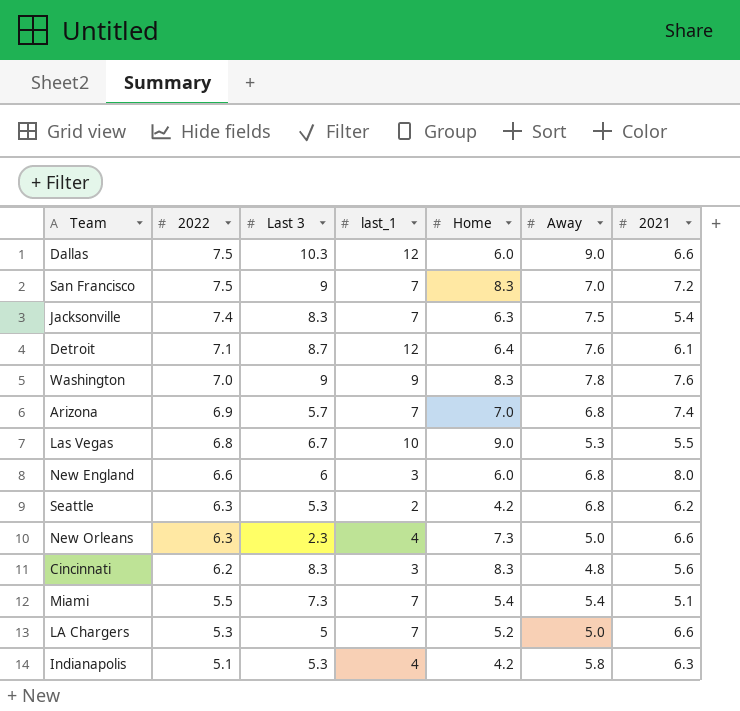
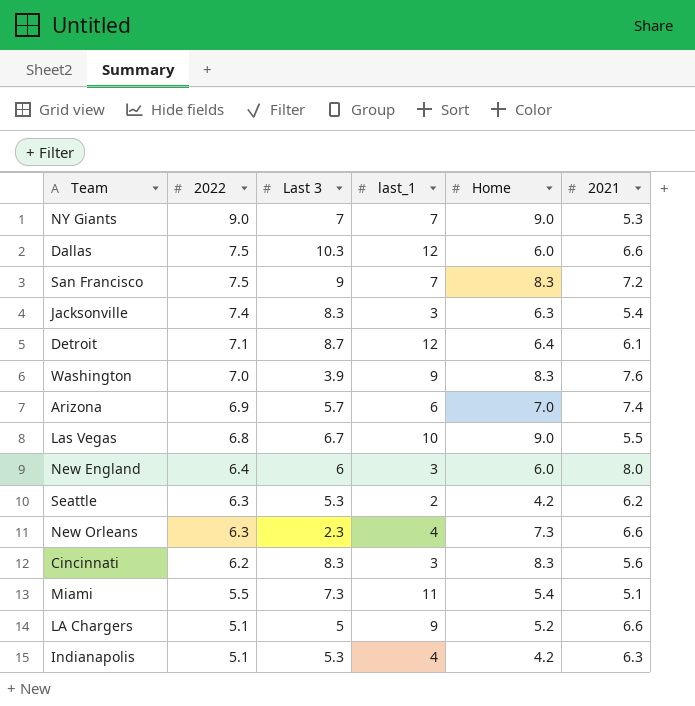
column Away | position: 6 -> none
row NY Giants: none -> 9.0 | 7 | 7 | 9.0 | 5.3
Jacksonville | last_1: 7 -> 3
Washington | Last 3: 9 -> 3.9
Arizona | last_1: 7 -> 6
New England | 2022: 6.6 -> 6.4
Miami | last_1: 7 -> 11
LA Chargers | 2022: 5.3 -> 5.1
LA Chargers | last_1: 7 -> 9

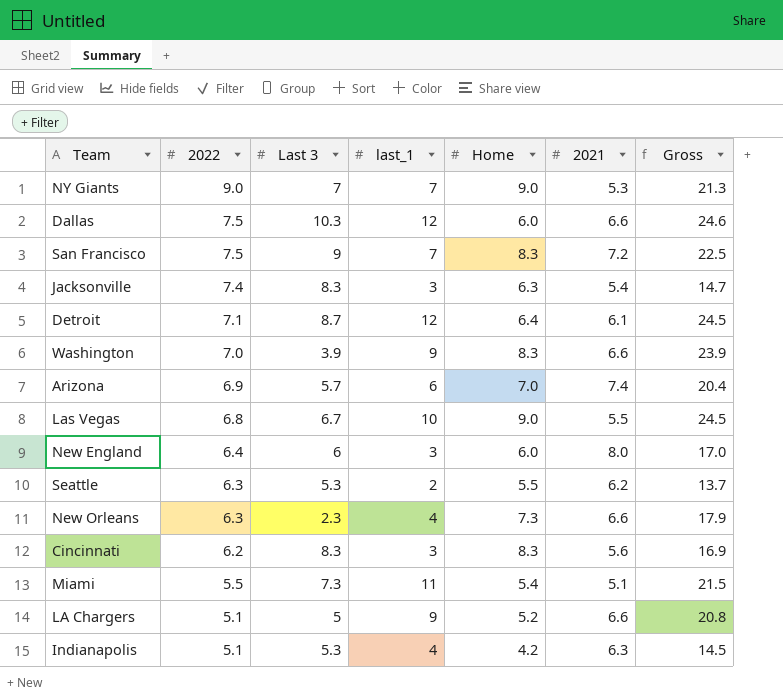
column Gross | formula: none -> [last_1] + [Home] + [2021]
Washington | 2021: 7.6 -> 6.6
Seattle | Home: 4.2 -> 5.5

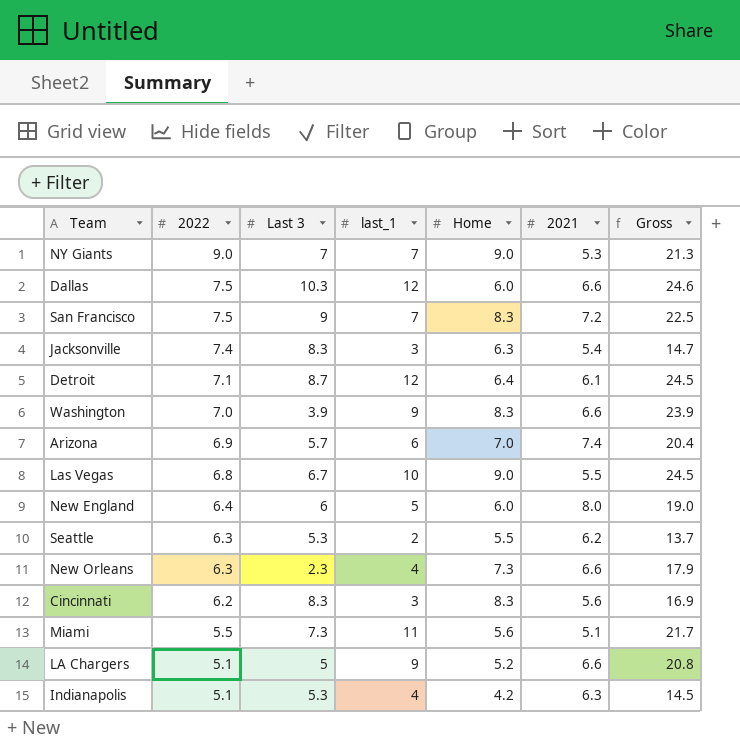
New England | last_1: 3 -> 5
New England | Gross: 17.0 -> 19.0
Miami | Home: 5.4 -> 5.6
Miami | Gross: 21.5 -> 21.7

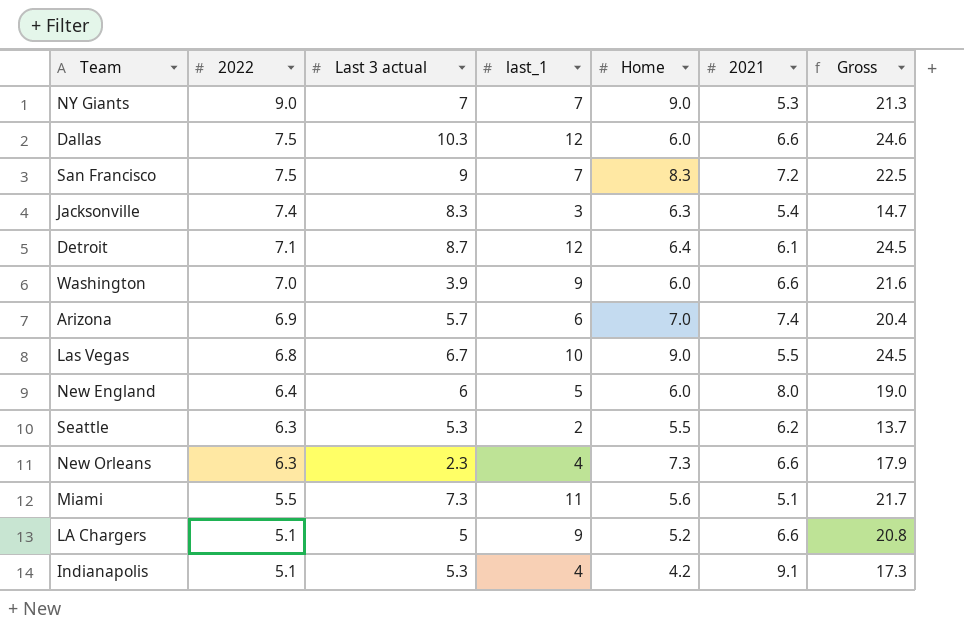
column name: Last 3 -> Last 3 actual
row Cincinnati: 6.2 | 8.3 | 3 | 8.3 | 5.6 | 16.9 -> none
Washington | Home: 8.3 -> 6.0
Washington | Gross: 23.9 -> 21.6
Indianapolis | 2021: 6.3 -> 9.1
Indianapolis | Gross: 14.5 -> 17.3

